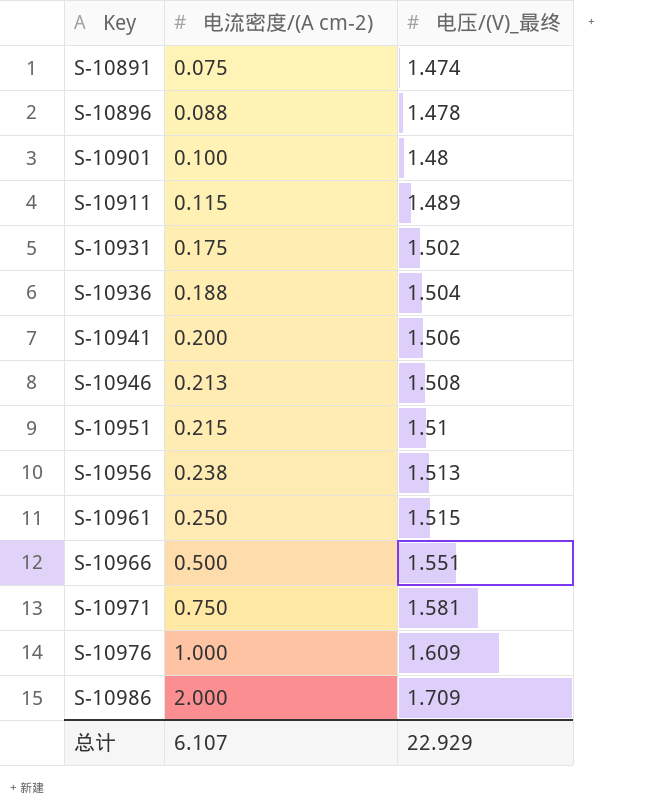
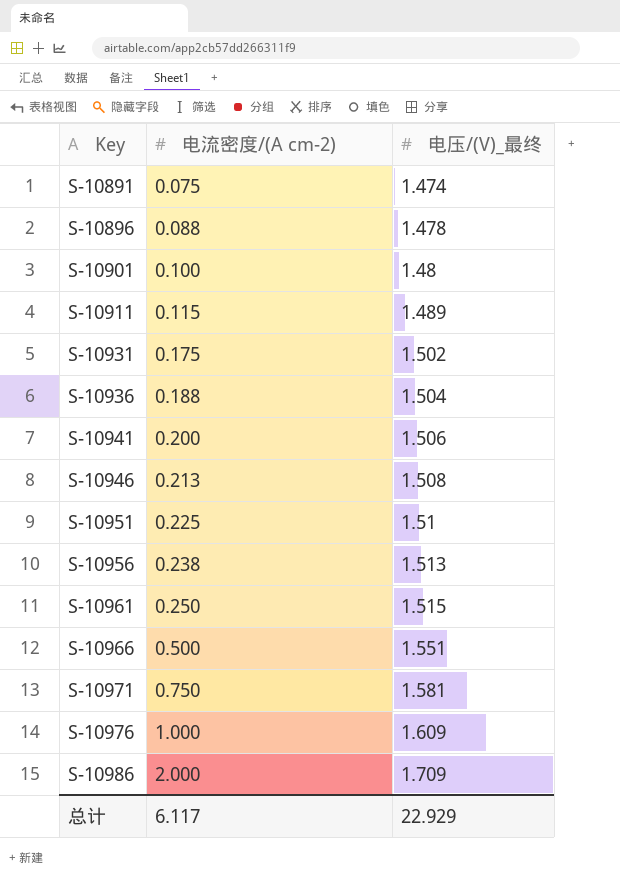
S-10951 | 电流密度/(A cm-2): 0.215 -> 0.225
总计 | 电流密度/(A cm-2): 6.107 -> 6.117

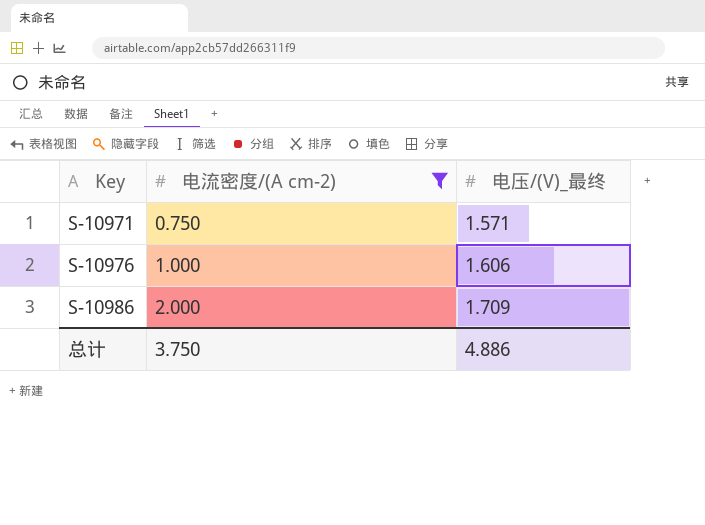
filter: none -> 电流密度/(A cm-2) >= 0.750
S-10971 | 电压/(V)_最终: 1.581 -> 1.571
S-10976 | 电压/(V)_最终: 1.609 -> 1.606
总计 | 电流密度/(A cm-2): 6.117 -> 3.750
总计 | 电压/(V)_最终: 22.929 -> 4.886

